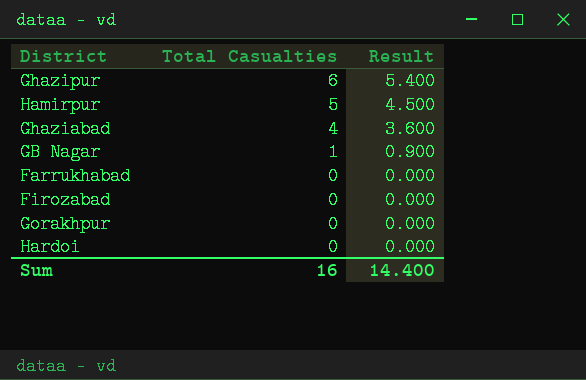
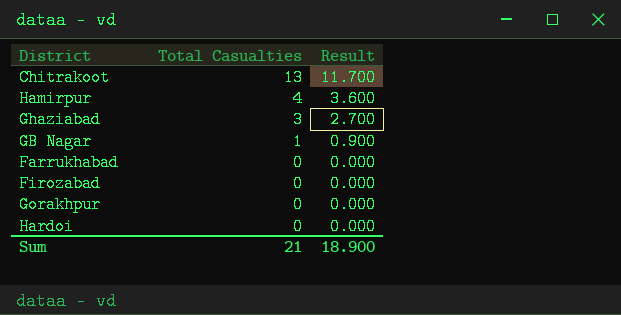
row Ghazipur: 6 | 5.400 -> none
row Chitrakoot: none -> 13 | 11.700
Hamirpur | Total Casualties: 5 -> 4
Hamirpur | Result: 4.500 -> 3.600
Ghaziabad | Total Casualties: 4 -> 3
Ghaziabad | Result: 3.600 -> 2.700
Sum | Total Casualties: 16 -> 21
Sum | Result: 14.400 -> 18.900

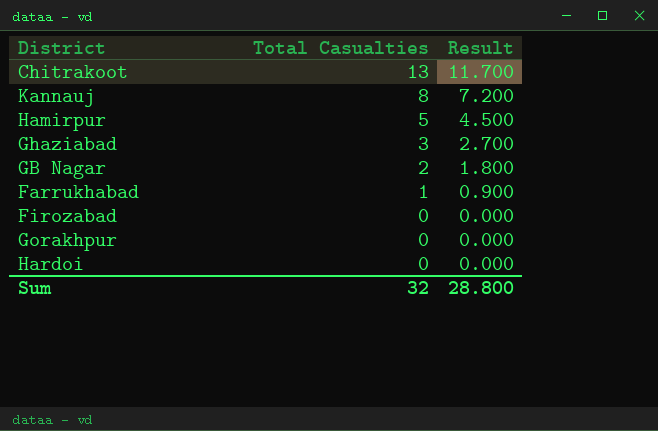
row Kannauj: none -> 8 | 7.200
Hamirpur | Total Casualties: 4 -> 5
Hamirpur | Result: 3.600 -> 4.500
GB Nagar | Total Casualties: 1 -> 2
GB Nagar | Result: 0.900 -> 1.800
Farrukhabad | Total Casualties: 0 -> 1
Farrukhabad | Result: 0.000 -> 0.900
Sum | Total Casualties: 21 -> 32
Sum | Result: 18.900 -> 28.800

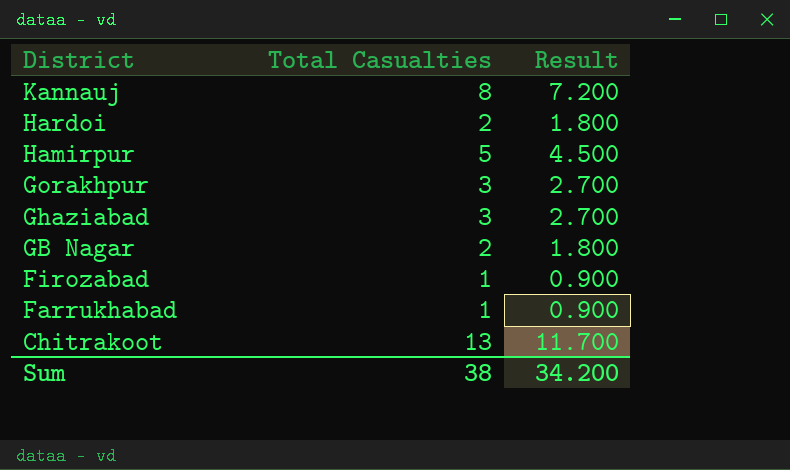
row order: Total Casualties descending -> District descending
Hardoi | Total Casualties: 0 -> 2
Hardoi | Result: 0.000 -> 1.800
Gorakhpur | Total Casualties: 0 -> 3
Gorakhpur | Result: 0.000 -> 2.700
Firozabad | Total Casualties: 0 -> 1
Firozabad | Result: 0.000 -> 0.900
Sum | Total Casualties: 32 -> 38
Sum | Result: 28.800 -> 34.200

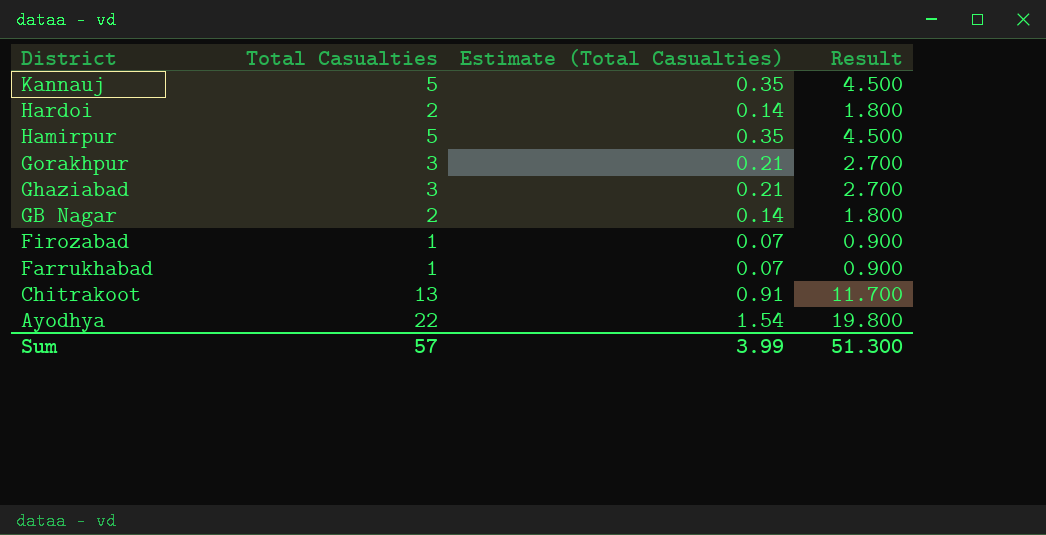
column Estimate (Total Casualties) | formula: none -> [Total Casualties] * 0.07
Kannauj | Total Casualties: 8 -> 5
Kannauj | Result: 7.200 -> 4.500
row Ayodhya: none -> 22 | 1.54 | 19.800
Sum | Total Casualties: 38 -> 57
Sum | Result: 34.200 -> 51.300

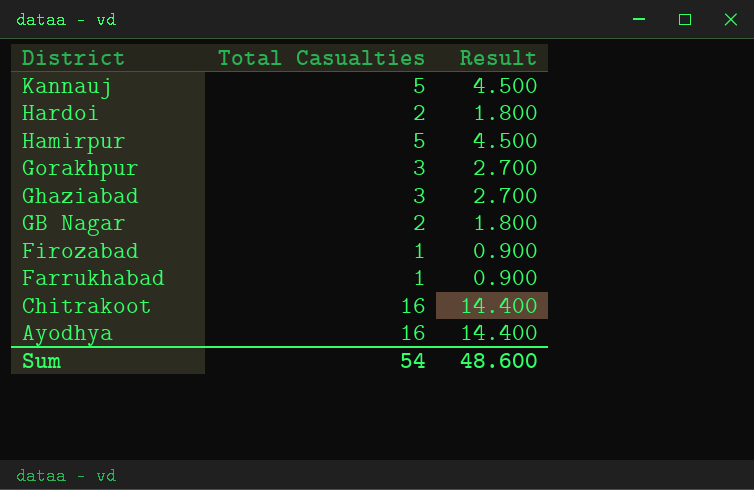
column Estimate (Total Casualties) | formula: [Total Casualties] * 0.07 -> none
Chitrakoot | Total Casualties: 13 -> 16
Chitrakoot | Result: 11.700 -> 14.400
Ayodhya | Total Casualties: 22 -> 16
Ayodhya | Result: 19.800 -> 14.400
Sum | Total Casualties: 57 -> 54
Sum | Result: 51.300 -> 48.600

